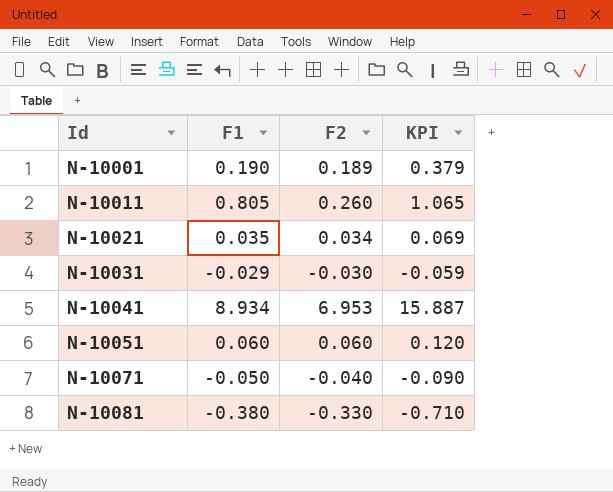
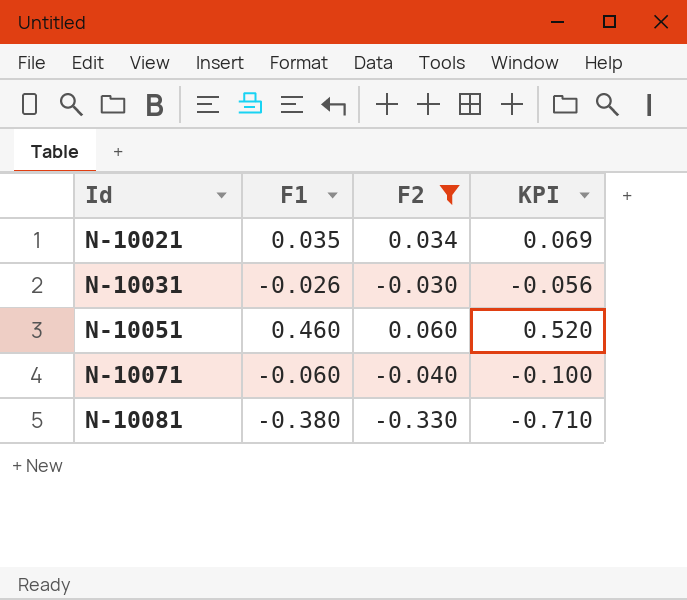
filter: none -> F2 <= 0.060
N-10031 | F1: -0.029 -> -0.026
N-10031 | KPI: -0.059 -> -0.056
N-10051 | F1: 0.060 -> 0.460
N-10051 | KPI: 0.120 -> 0.520
N-10071 | F1: -0.050 -> -0.060
N-10071 | KPI: -0.090 -> -0.100

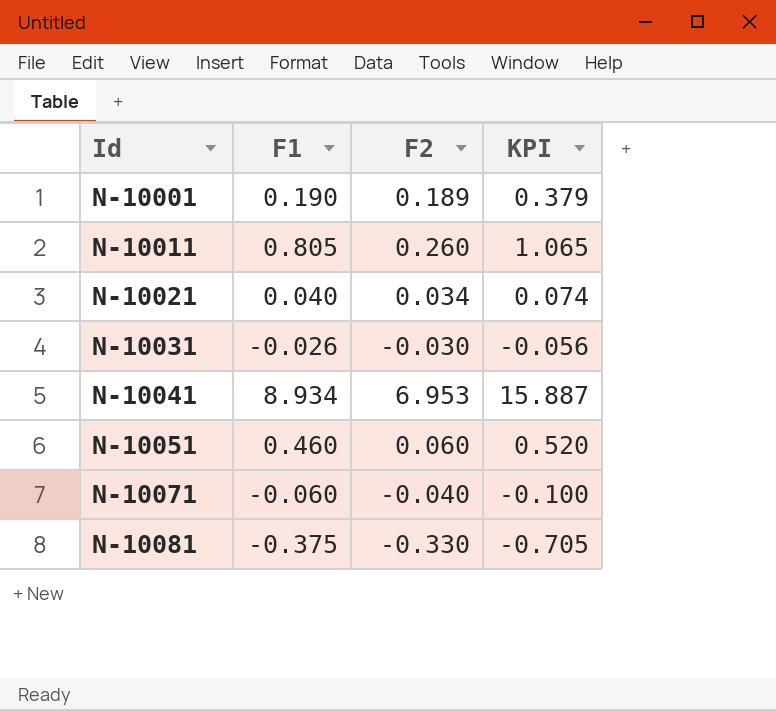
filter: F2 <= 0.060 -> none
N-10021 | F1: 0.035 -> 0.040
N-10021 | KPI: 0.069 -> 0.074
N-10081 | F1: -0.380 -> -0.375
N-10081 | KPI: -0.710 -> -0.705

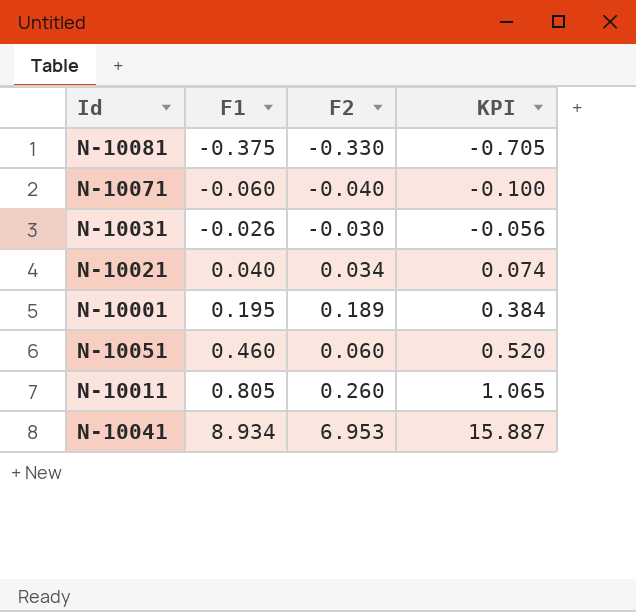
row order: Id ascending -> F1 ascending
N-10001 | F1: 0.190 -> 0.195
N-10001 | KPI: 0.379 -> 0.384

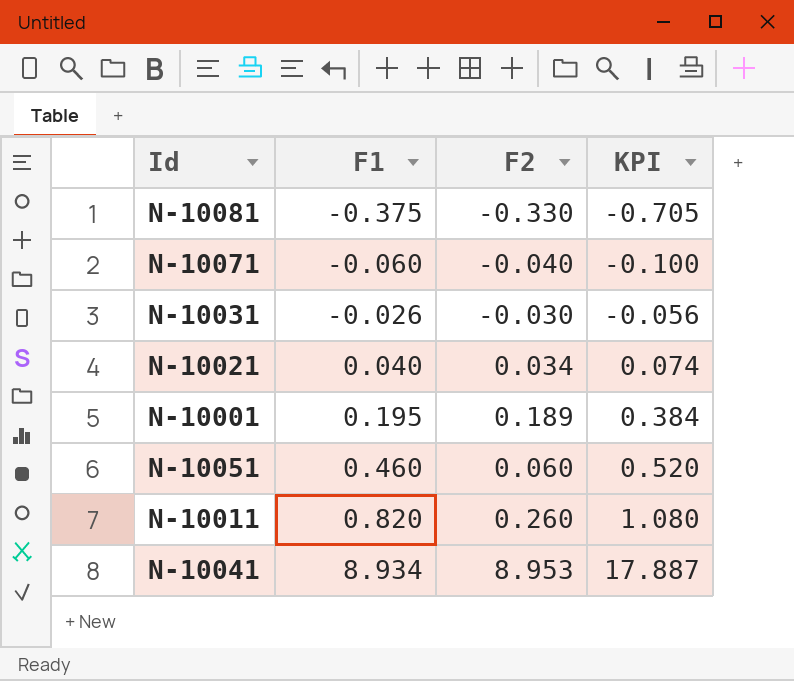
N-10011 | F1: 0.805 -> 0.820
N-10011 | KPI: 1.065 -> 1.080
N-10041 | F2: 6.953 -> 8.953
N-10041 | KPI: 15.887 -> 17.887

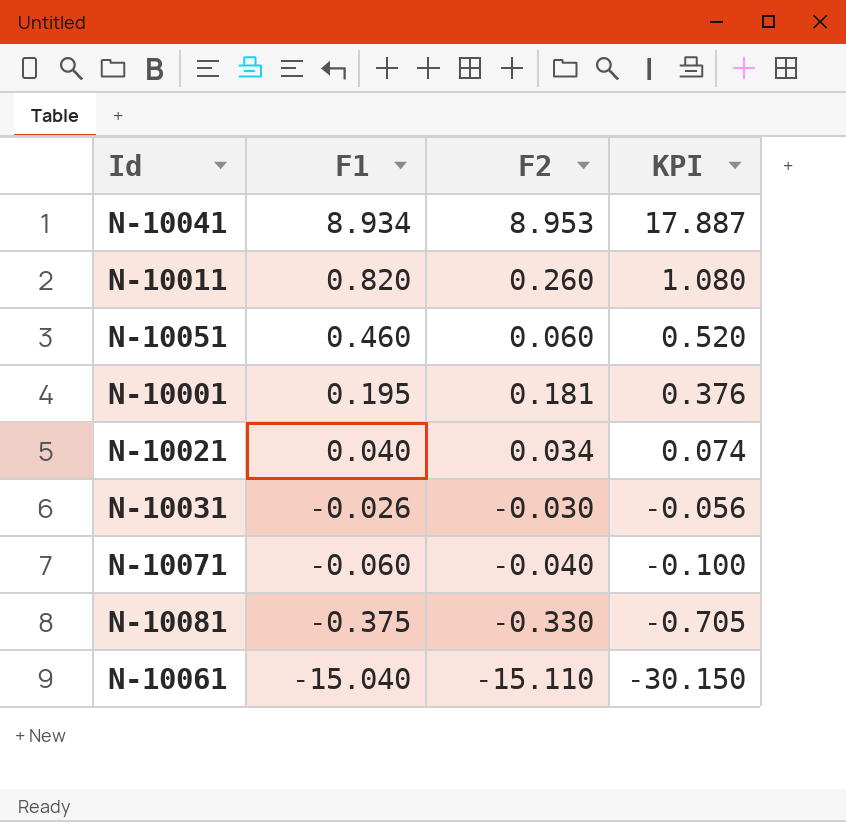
row order: F1 ascending -> F1 descending
N-10001 | F2: 0.189 -> 0.181
N-10001 | KPI: 0.384 -> 0.376
row N-10061: none -> -15.040 | -15.110 | -30.150

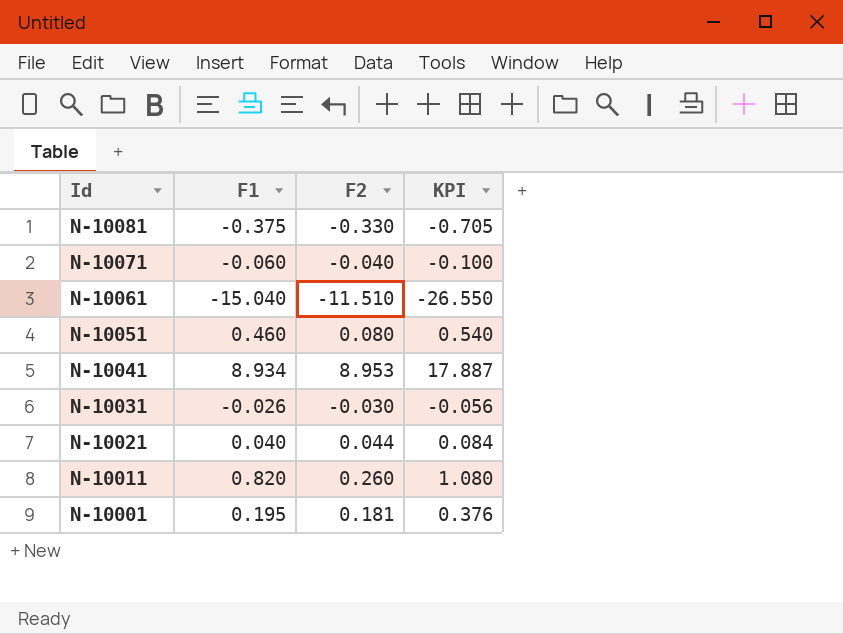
row order: F1 descending -> Id descending
N-10061 | F2: -15.110 -> -11.510
N-10061 | KPI: -30.150 -> -26.550
N-10051 | F2: 0.060 -> 0.080
N-10051 | KPI: 0.520 -> 0.540
N-10021 | F2: 0.034 -> 0.044
N-10021 | KPI: 0.074 -> 0.084

